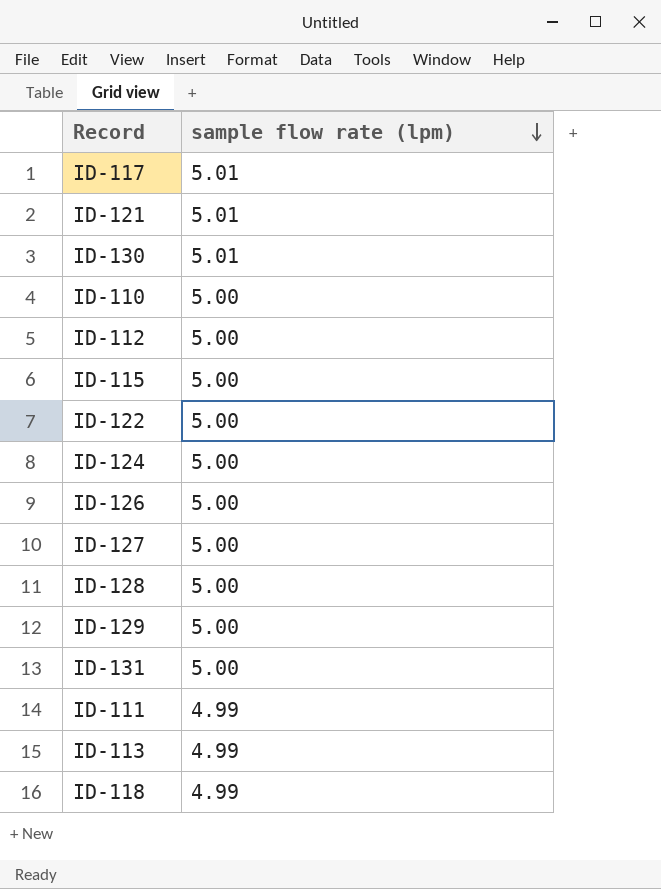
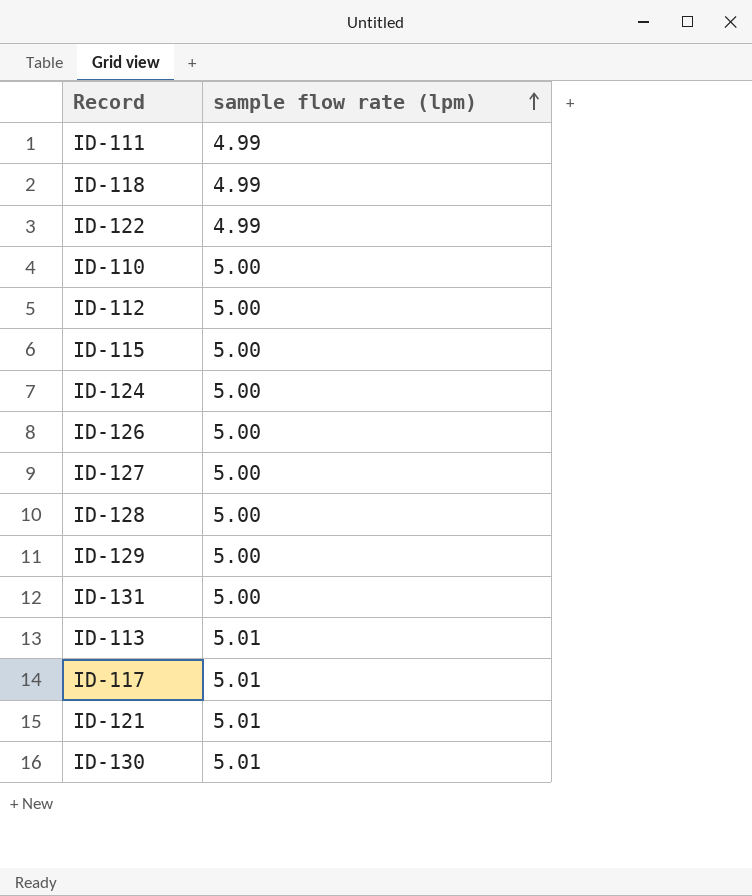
row order: sample flow rate (lpm) descending -> sample flow rate (lpm) ascending
ID-122 | sample flow rate (lpm): 5.00 -> 4.99
ID-113 | sample flow rate (lpm): 4.99 -> 5.01

